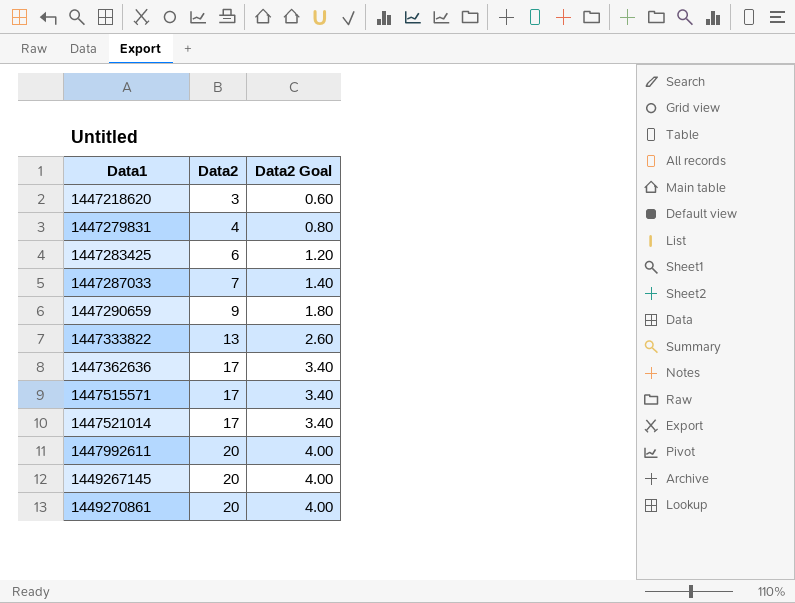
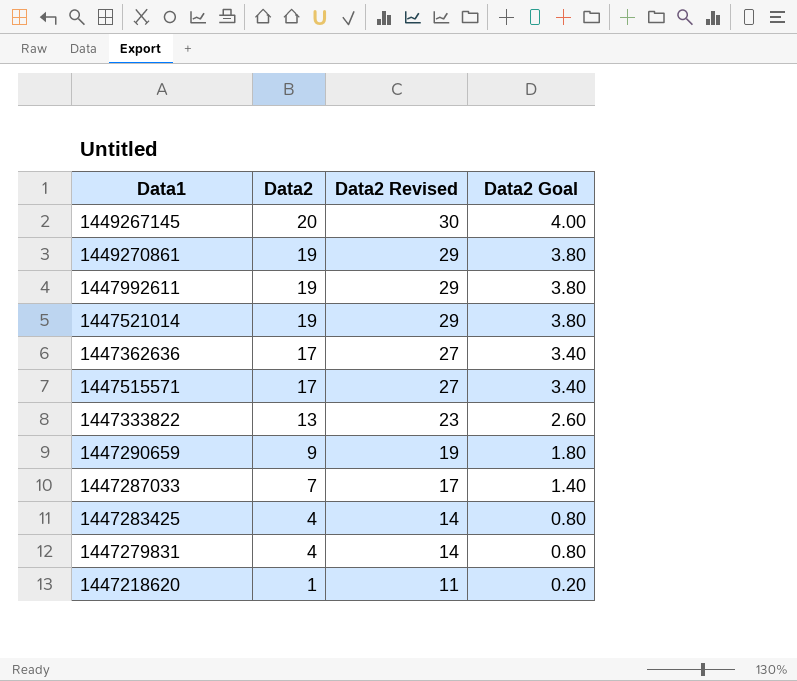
row order: Data1 ascending -> Data2 descending
column Data2 Revised | formula: none -> [Data2] + 10
1449270861 | Data2: 20 -> 19
1449270861 | Data2 Goal: 4.00 -> 3.80
1447992611 | Data2: 20 -> 19
1447992611 | Data2 Goal: 4.00 -> 3.80
1447521014 | Data2: 17 -> 19
1447521014 | Data2 Goal: 3.40 -> 3.80
1447283425 | Data2: 6 -> 4
1447283425 | Data2 Goal: 1.20 -> 0.80
1447218620 | Data2: 3 -> 1
1447218620 | Data2 Goal: 0.60 -> 0.20

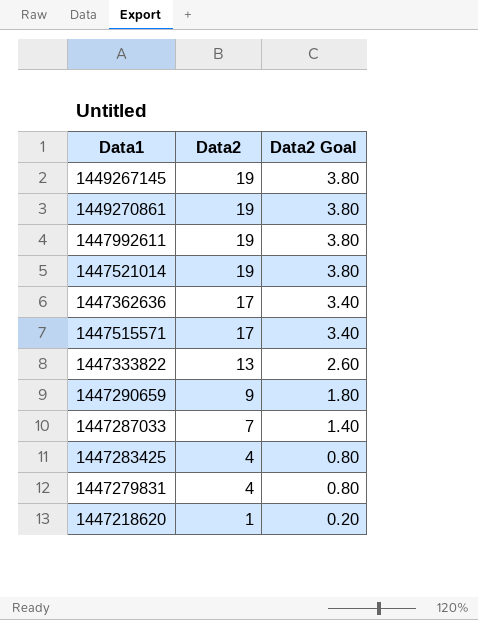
column Data2 Revised | formula: [Data2] + 10 -> none
1449267145 | Data2: 20 -> 19
1449267145 | Data2 Goal: 4.00 -> 3.80

